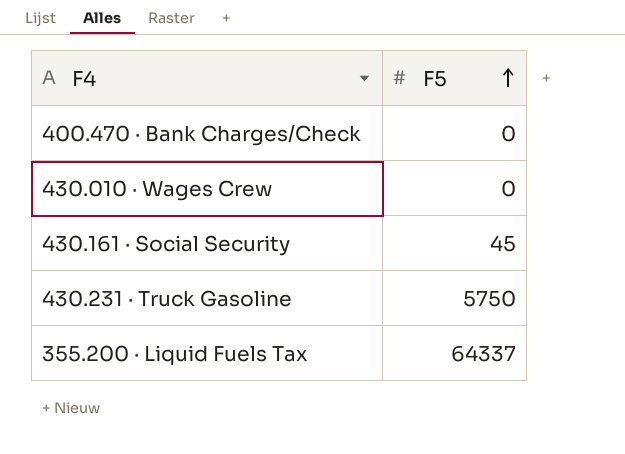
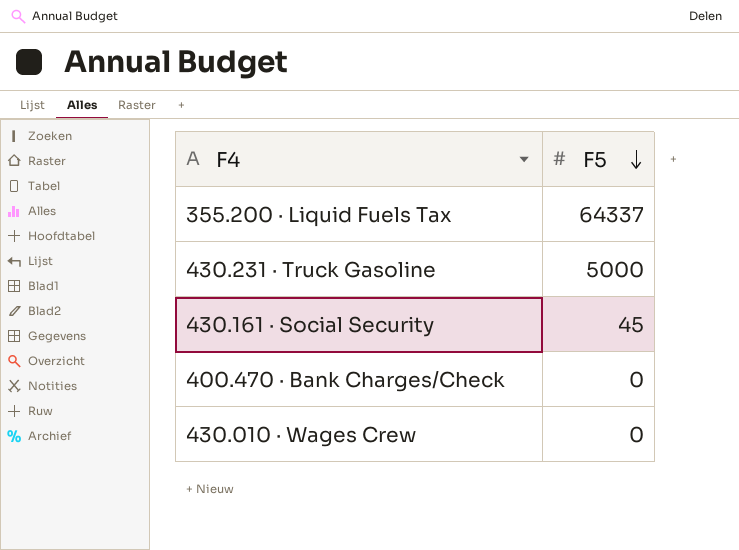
row order: F5 ascending -> F5 descending
430.231 · Truck Gasoline | F5: 5750 -> 5000

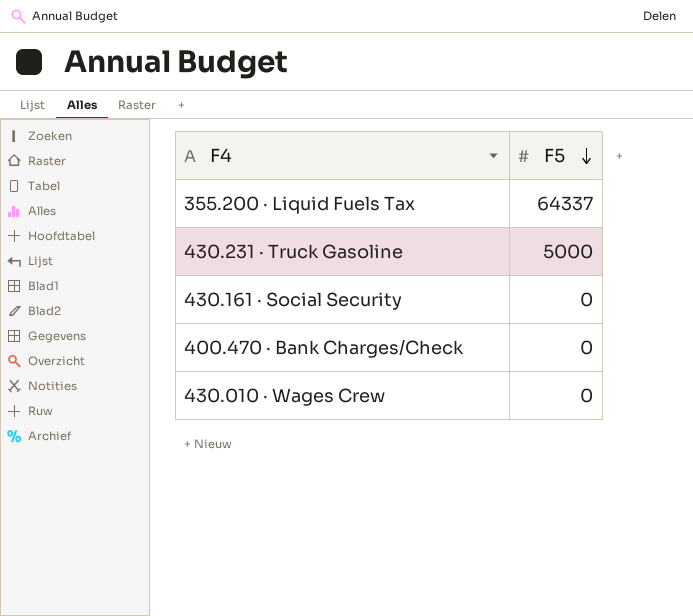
430.161 · Social Security | F5: 45 -> 0

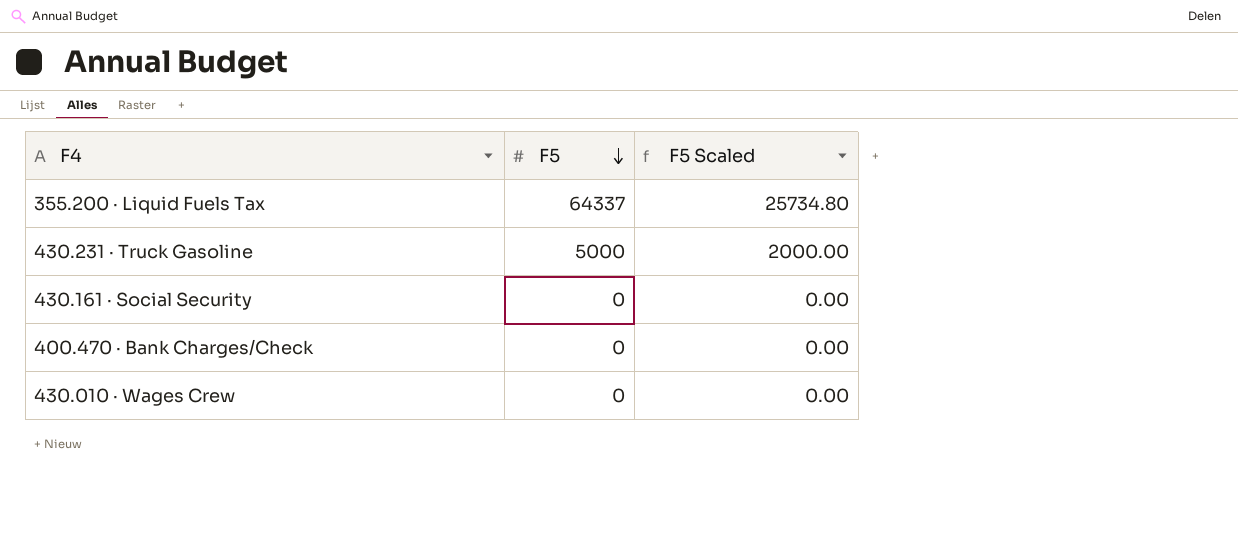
column F5 Scaled | formula: none -> [F5] * 0.4

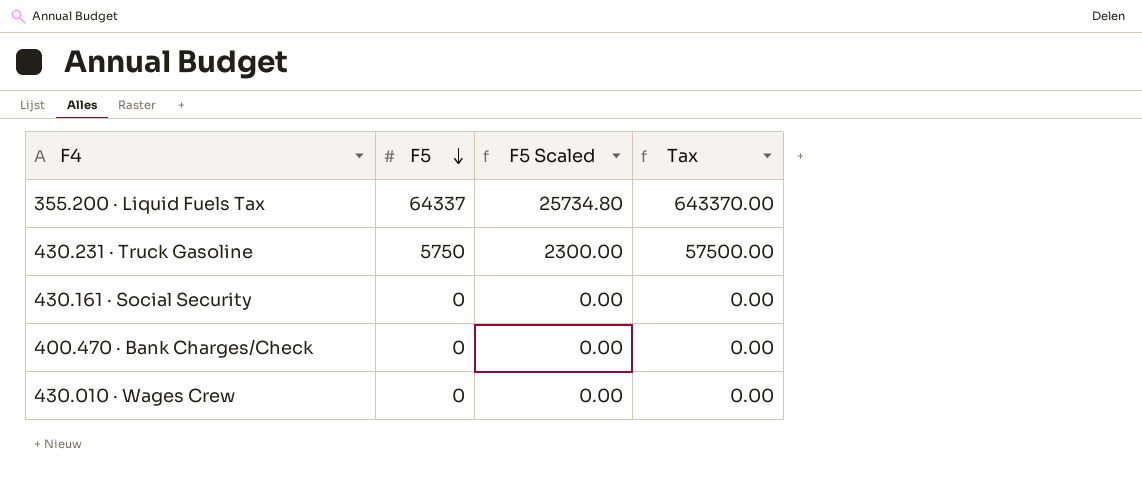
column Tax | formula: none -> [F5] * 10
430.231 · Truck Gasoline | F5: 5000 -> 5750
430.231 · Truck Gasoline | F5 Scaled: 2000.00 -> 2300.00

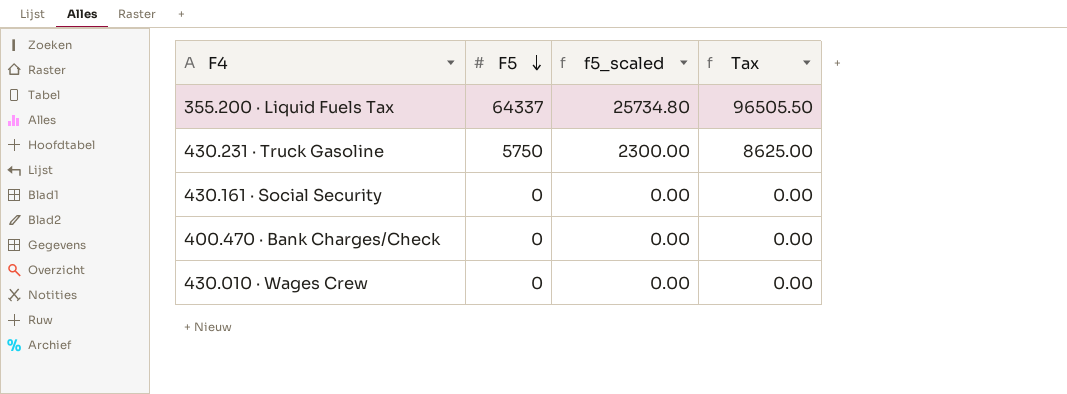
column name: F5 Scaled -> f5_scaled
column Tax | formula: [F5] * 10 -> [F5] * 1.5

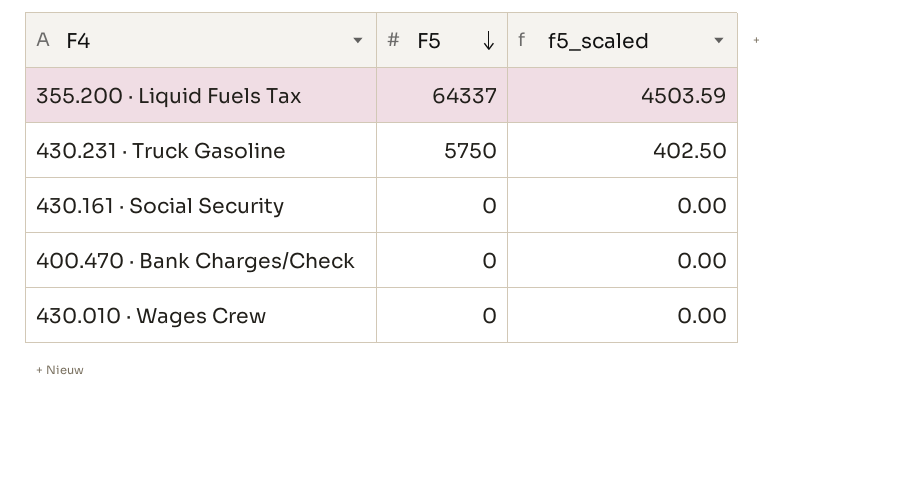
column Tax | formula: [F5] * 1.5 -> none
column f5_scaled | formula: [F5] * 0.4 -> [F5] * 0.07

